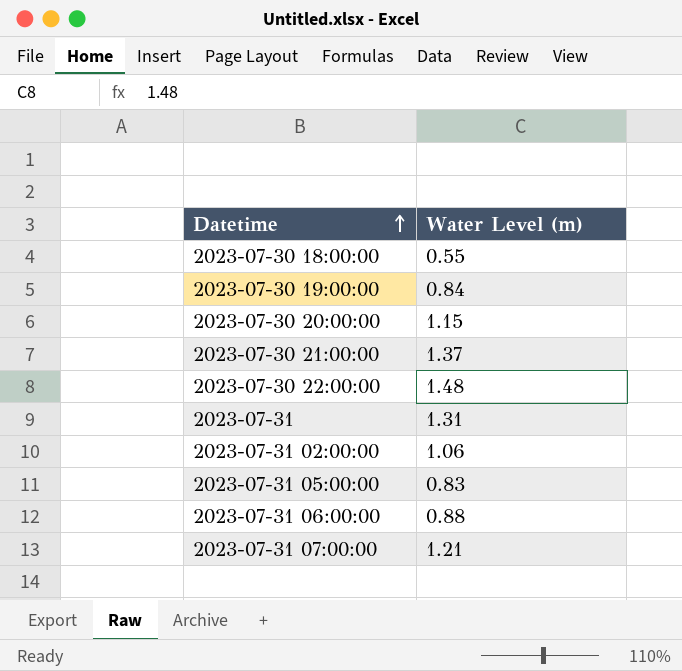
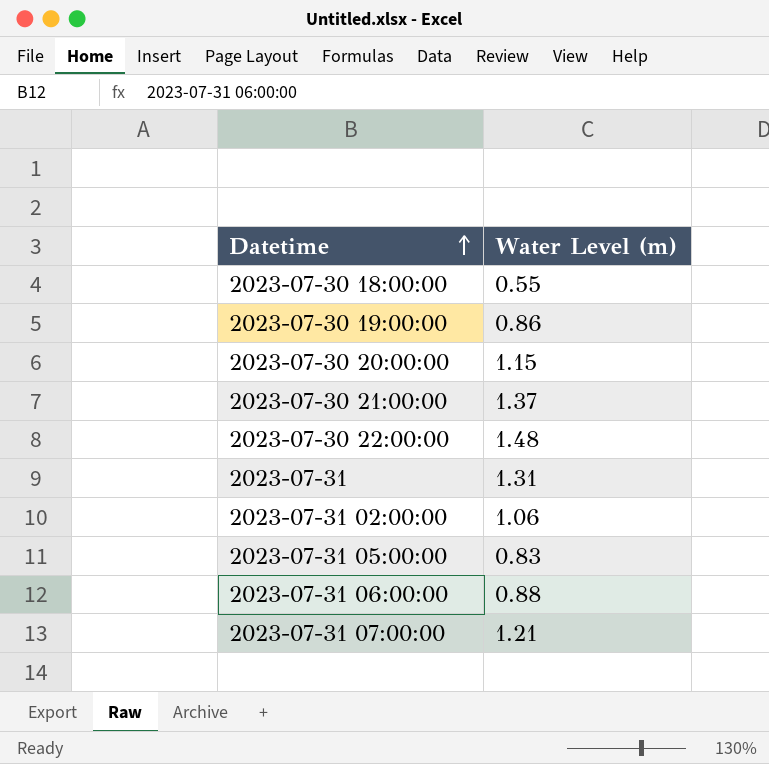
2023-07-30 19:00:00 | Water Level (m): 0.84 -> 0.86

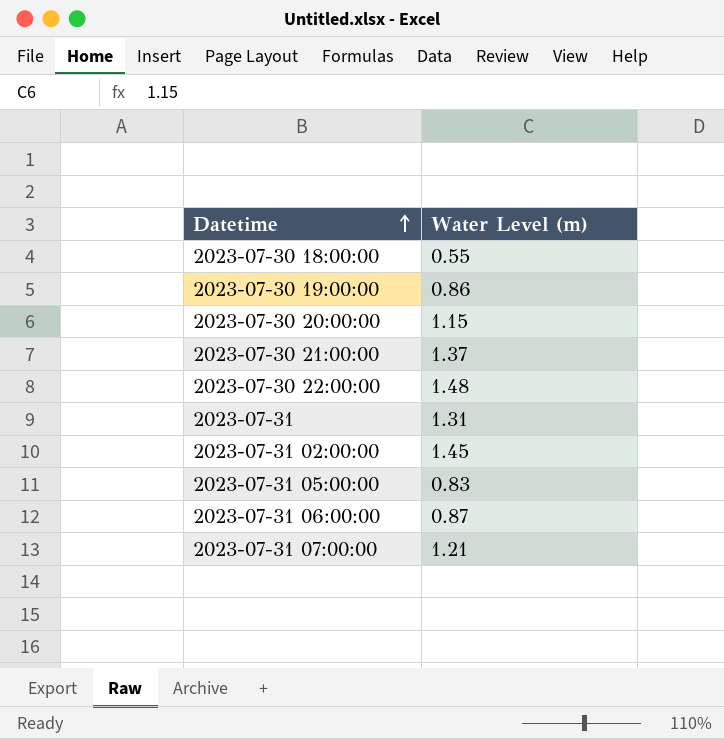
2023-07-31 02:00:00 | Water Level (m): 1.06 -> 1.45
2023-07-31 06:00:00 | Water Level (m): 0.88 -> 0.87

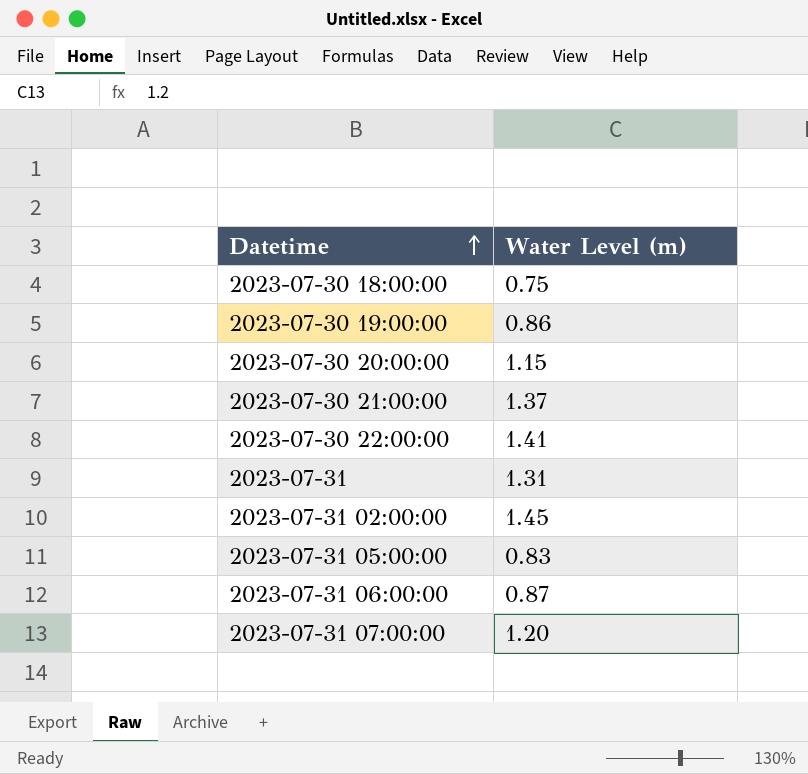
2023-07-30 18:00:00 | Water Level (m): 0.55 -> 0.75
2023-07-30 22:00:00 | Water Level (m): 1.48 -> 1.41
2023-07-31 07:00:00 | Water Level (m): 1.21 -> 1.20

